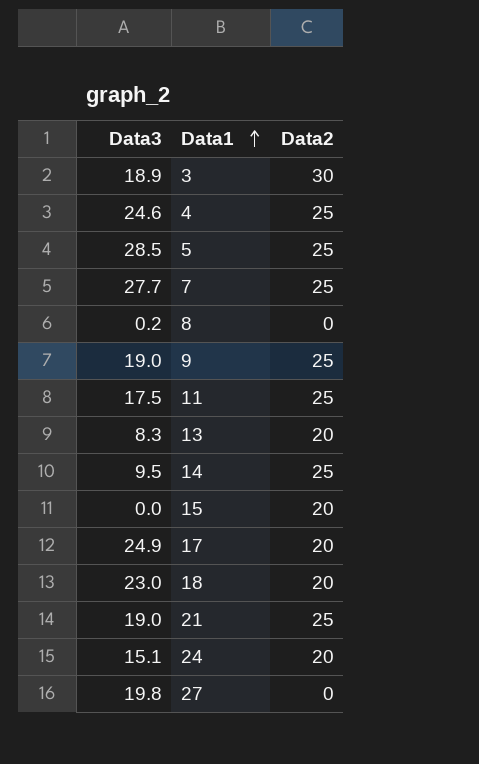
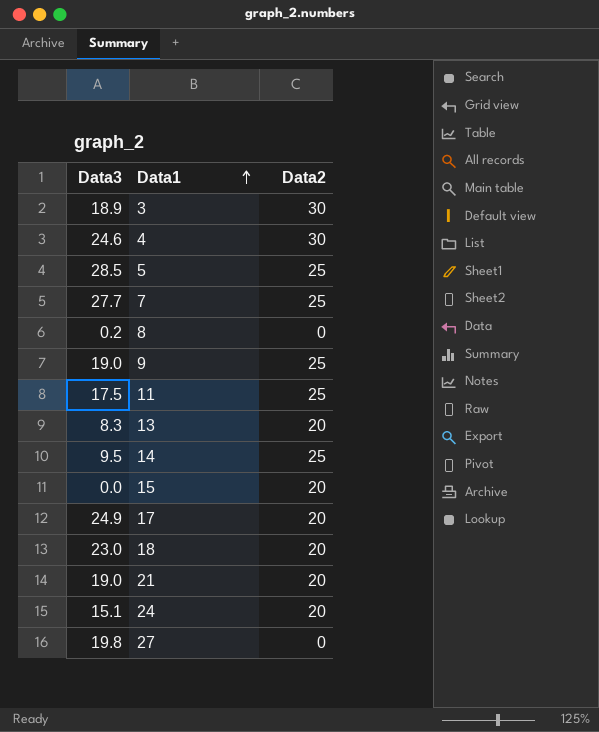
4 | Data2: 25 -> 30
21 | Data2: 25 -> 20

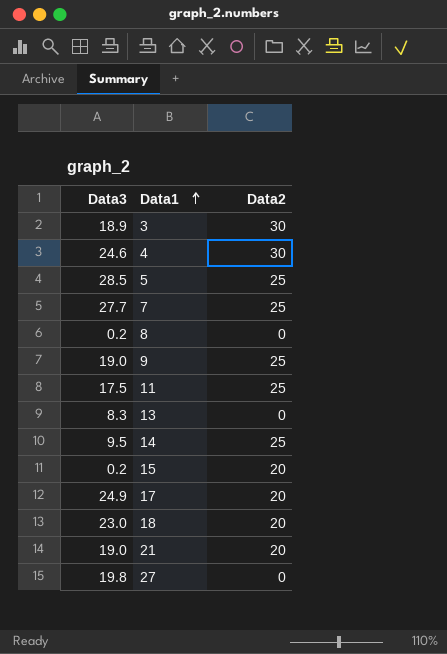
row 24: 15.1 | 20 -> none
13 | Data2: 20 -> 0
15 | Data3: 0.0 -> 0.2

